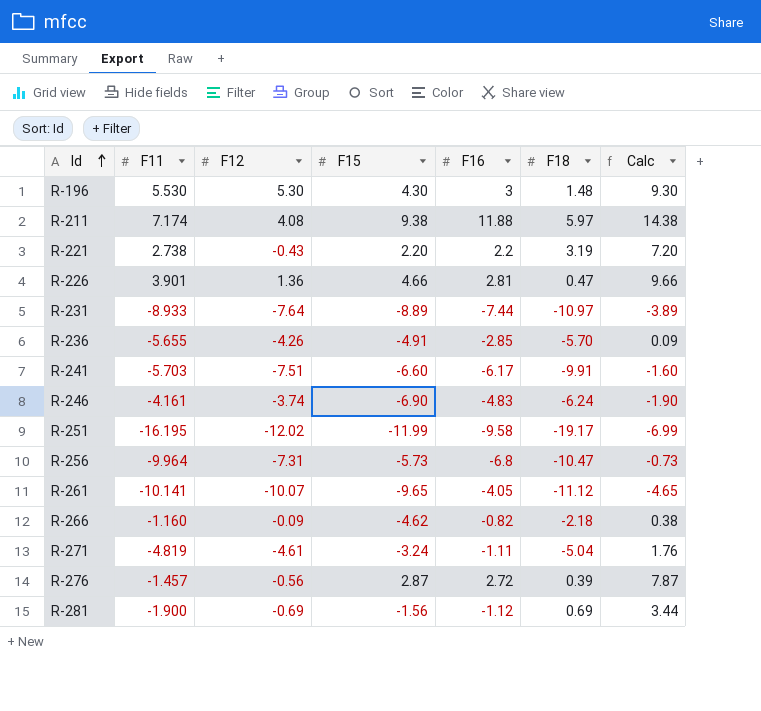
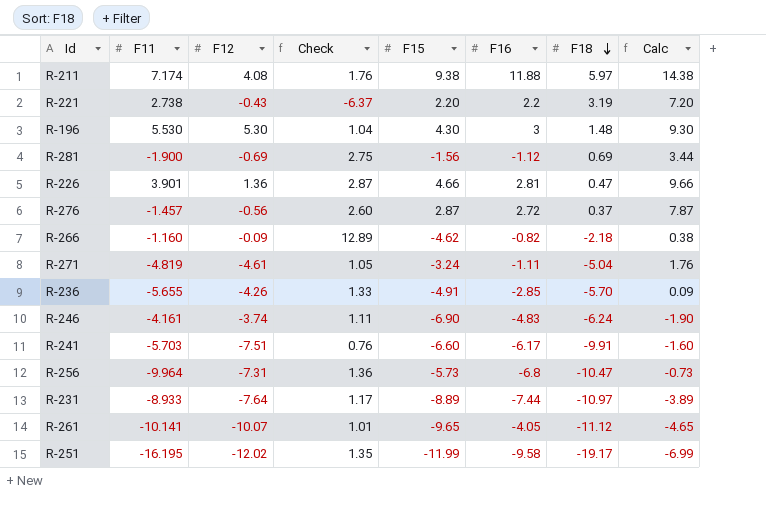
row order: Id ascending -> F18 descending
column Check | formula: none -> [F11] / [F12]
R-276 | F18: 0.39 -> 0.37

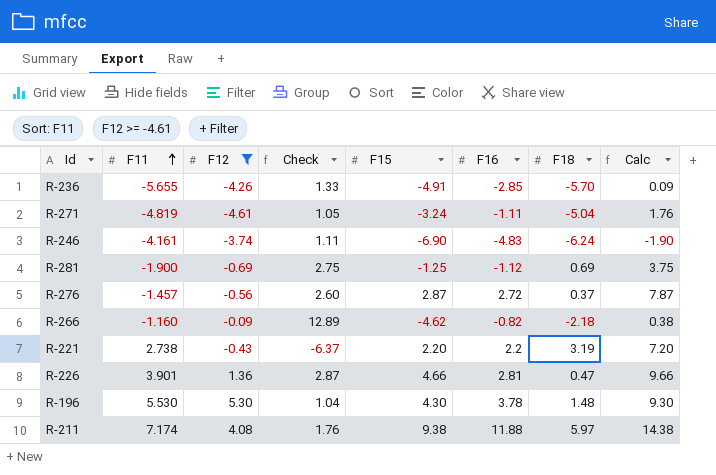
filter: none -> F12 >= -4.61
row order: F18 descending -> F11 ascending
R-281 | F15: -1.56 -> -1.25
R-281 | Calc: 3.44 -> 3.75
R-196 | F16: 3 -> 3.78

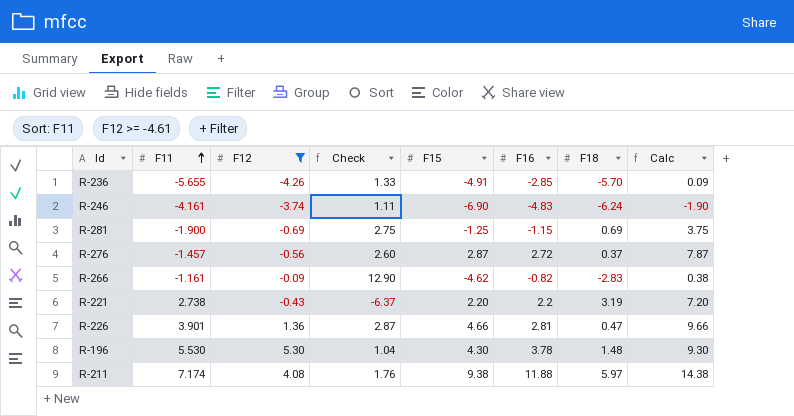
row R-271: -4.819 | -4.61 | 1.05 | -3.24 | -1.11 | -5.04 | 1.76 -> none
R-281 | F16: -1.12 -> -1.15
R-266 | F11: -1.160 -> -1.161
R-266 | Check: 12.89 -> 12.90
R-266 | F18: -2.18 -> -2.83

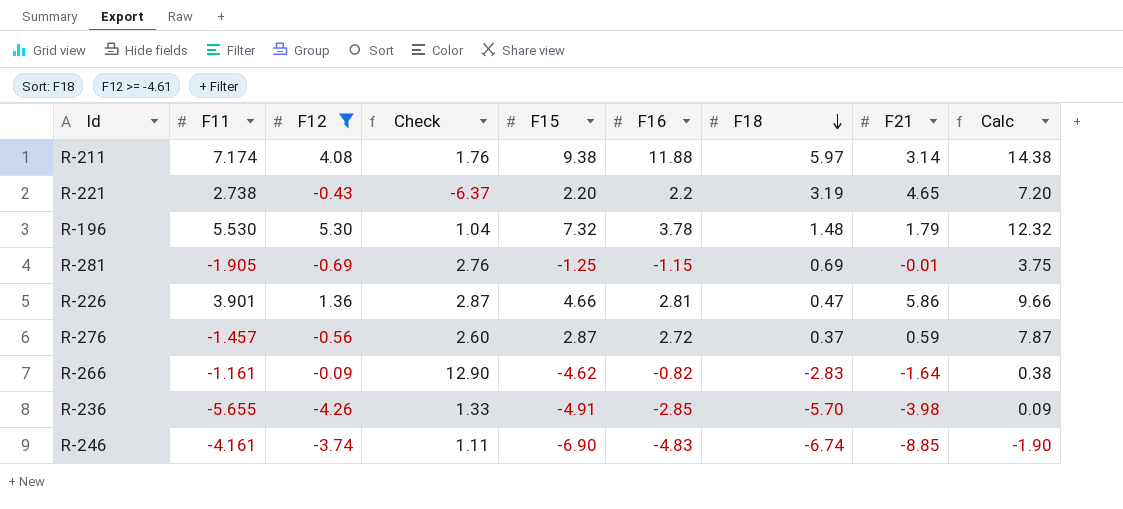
row order: F11 ascending -> F18 descending
column F21 | position: none -> 8
R-196 | F15: 4.30 -> 7.32
R-196 | Calc: 9.30 -> 12.32
R-281 | F11: -1.900 -> -1.905
R-281 | Check: 2.75 -> 2.76
R-246 | F18: -6.24 -> -6.74

